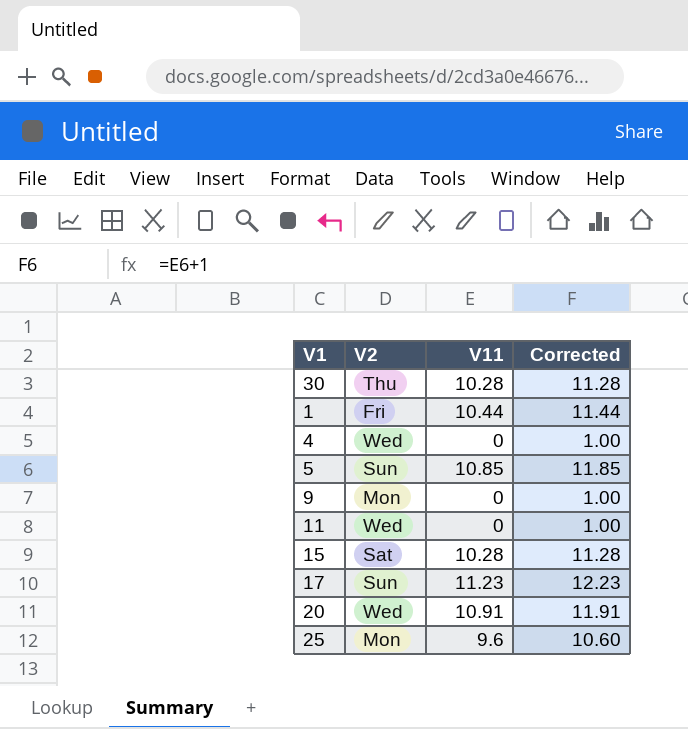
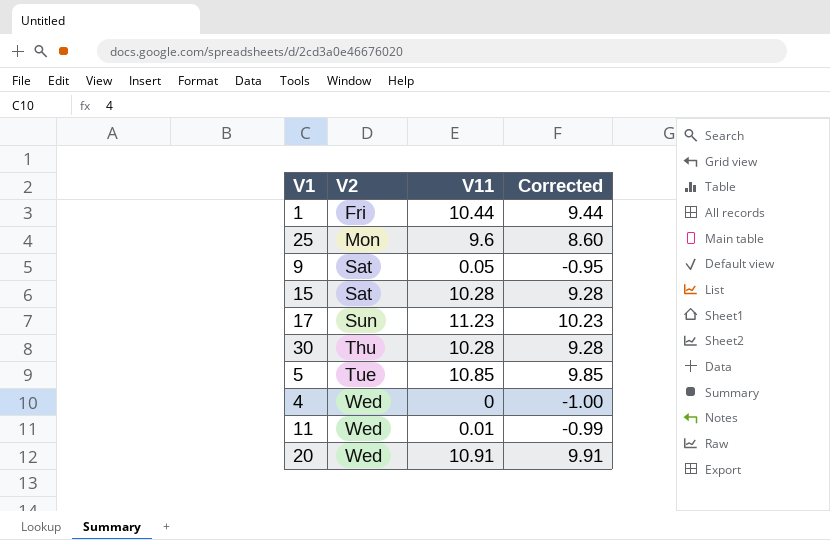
row order: none -> V2 ascending
column Corrected | formula: [V11] + 1 -> [V11] - 1
9 | V2: Mon -> Sat
9 | V11: 0 -> 0.05
5 | V2: Sun -> Tue
11 | V11: 0 -> 0.01

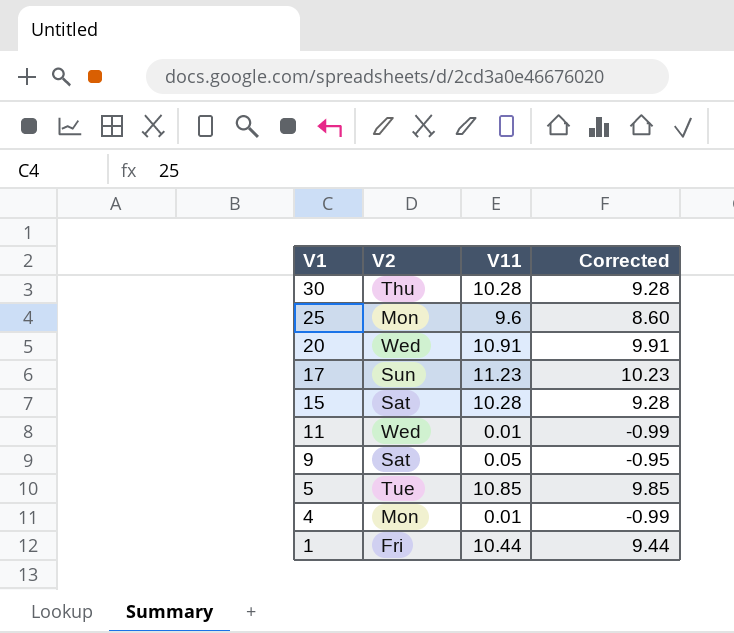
row order: V2 ascending -> V1 descending
4 | V2: Wed -> Mon
4 | V11: 0 -> 0.01
4 | Corrected: -1.00 -> -0.99

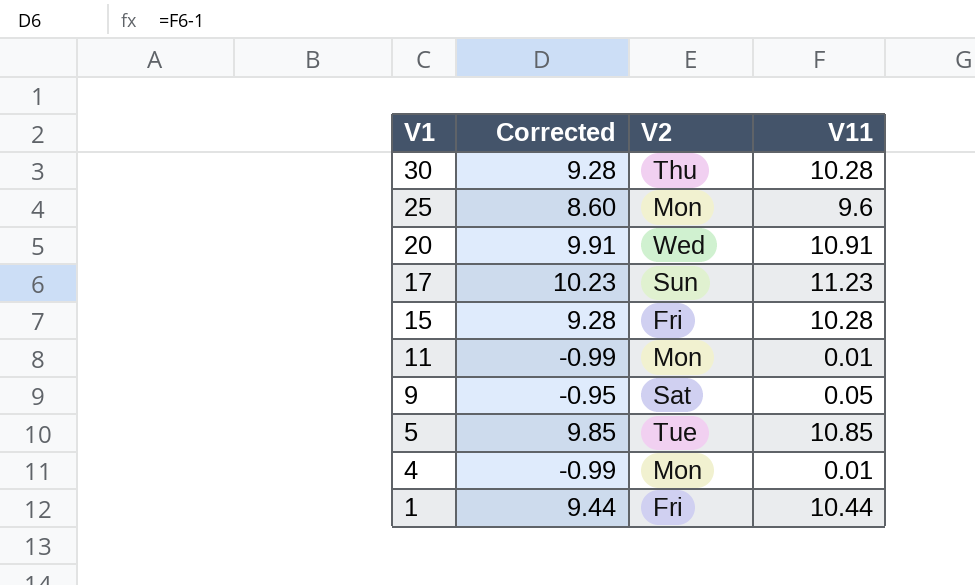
column Corrected | position: 4 -> 2
15 | V2: Sat -> Fri
11 | V2: Wed -> Mon

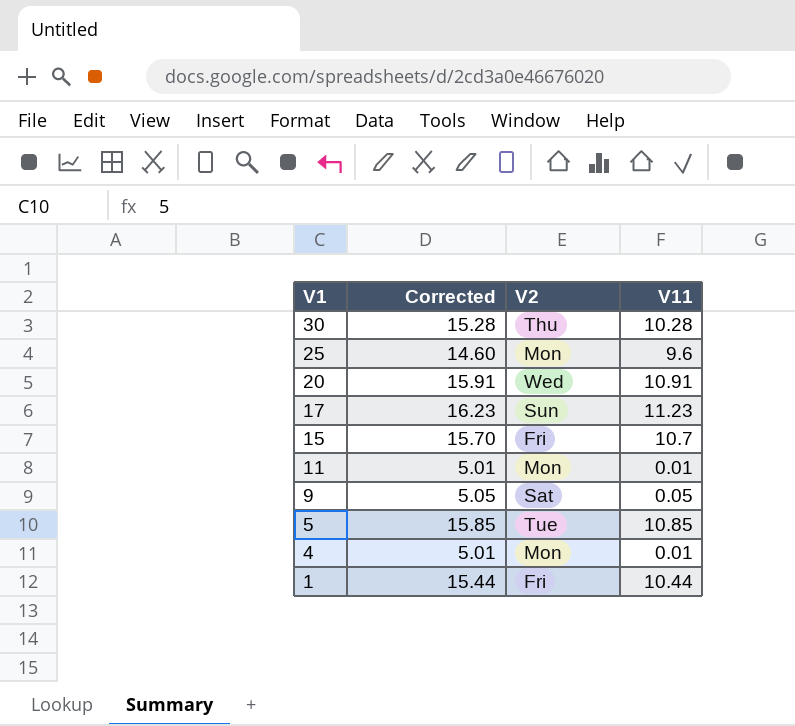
column Corrected | formula: [V11] - 1 -> [V11] + 5
15 | V11: 10.28 -> 10.7

